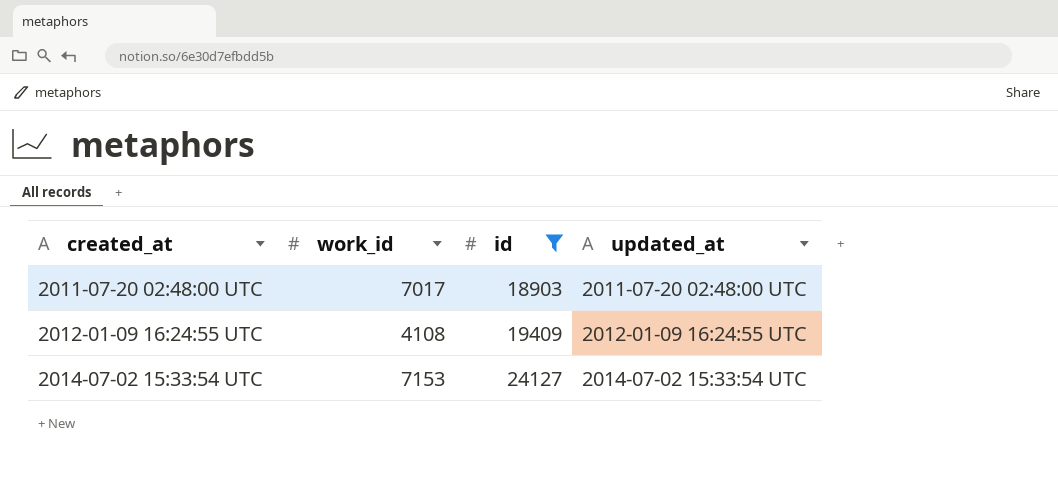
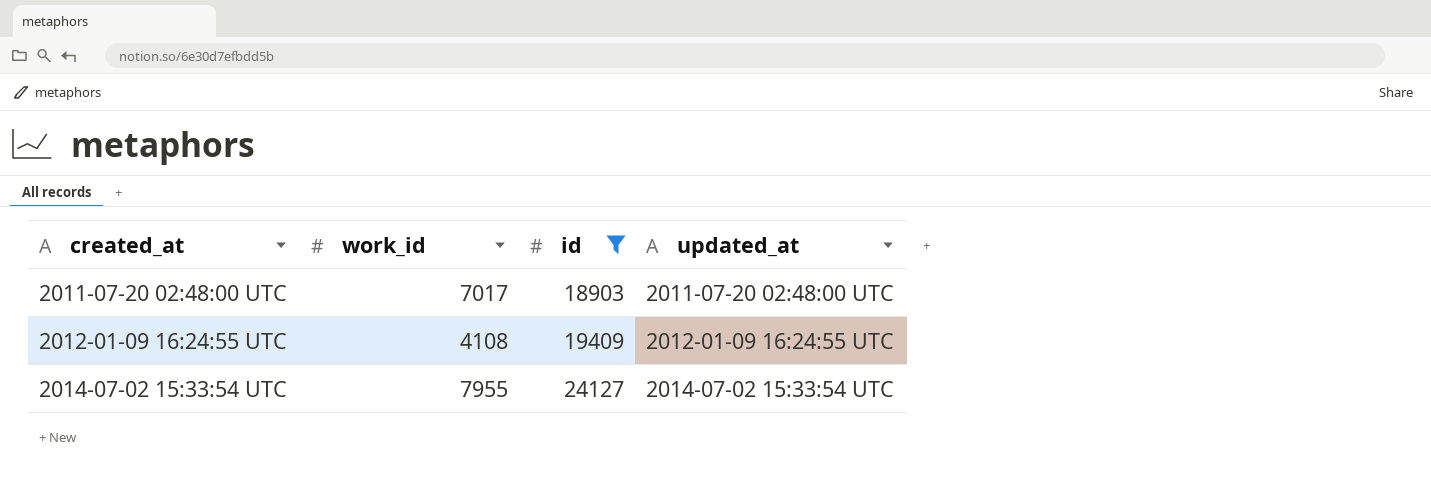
2014-07-02 15:33:54 UTC | work_id: 7153 -> 7955

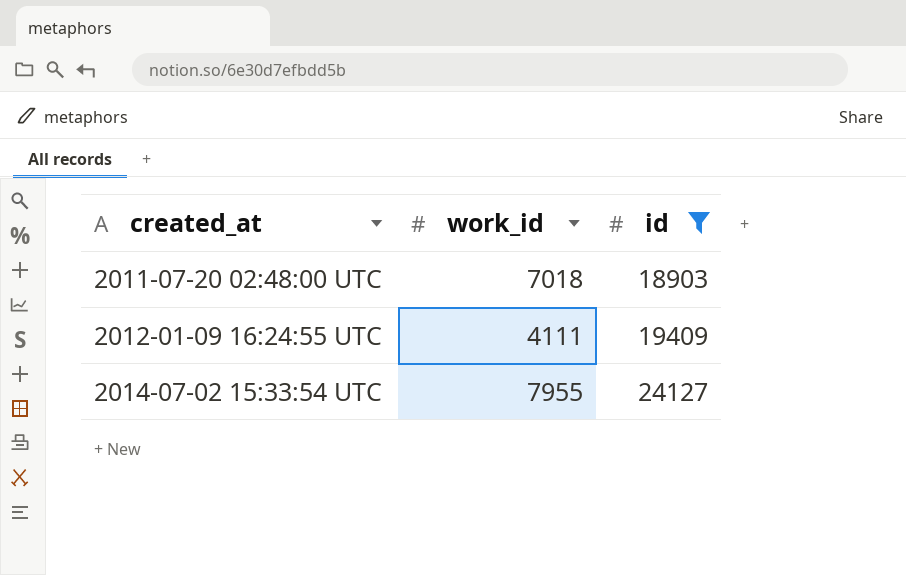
column updated_at | position: 4 -> none
2011-07-20 02:48:00 UTC | work_id: 7017 -> 7018
2012-01-09 16:24:55 UTC | work_id: 4108 -> 4111

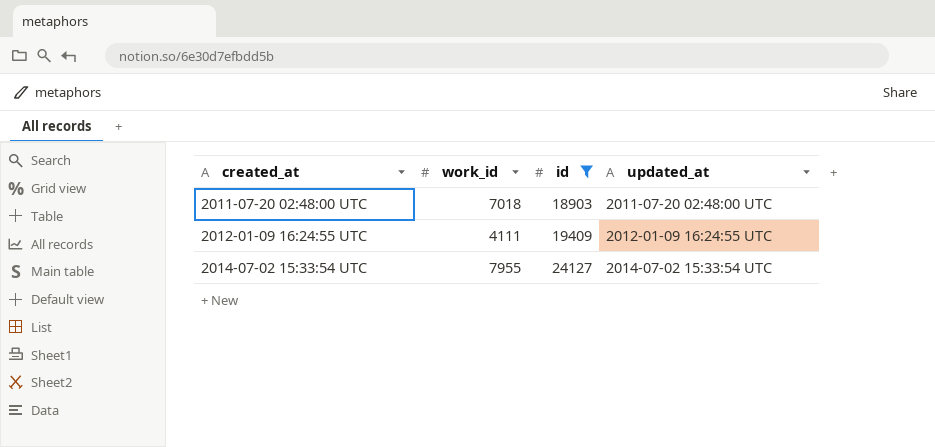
column updated_at | position: none -> 4

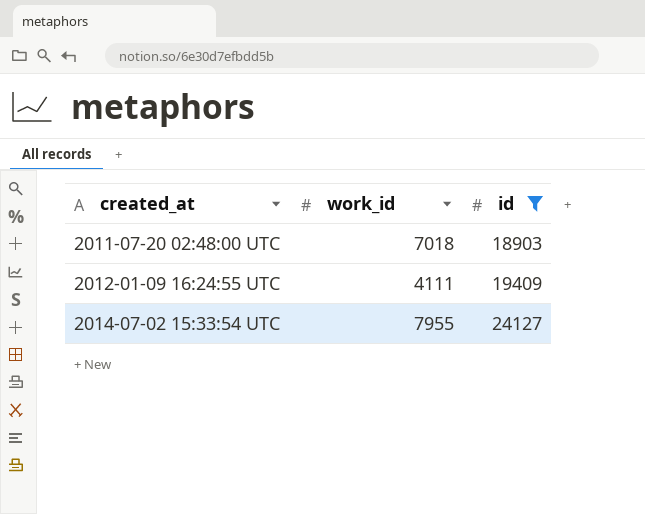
column updated_at | position: 4 -> none

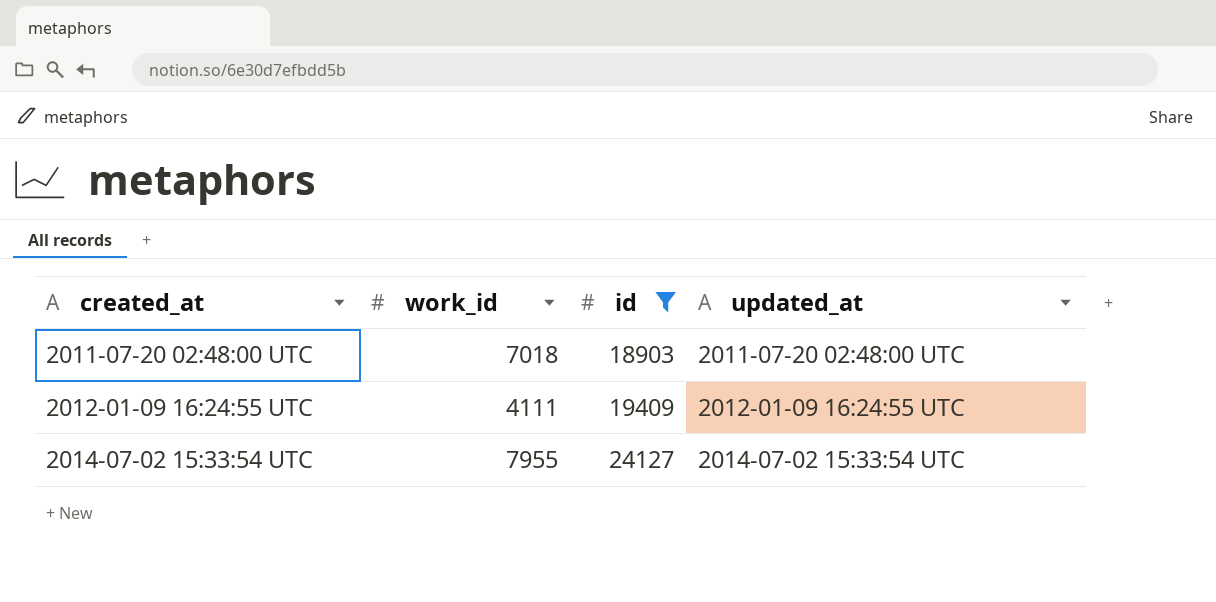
column updated_at | position: none -> 4

